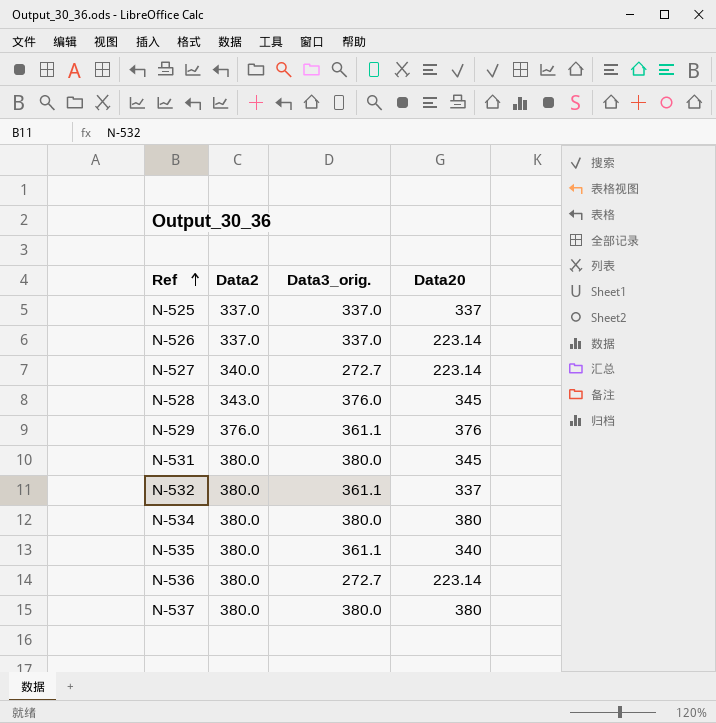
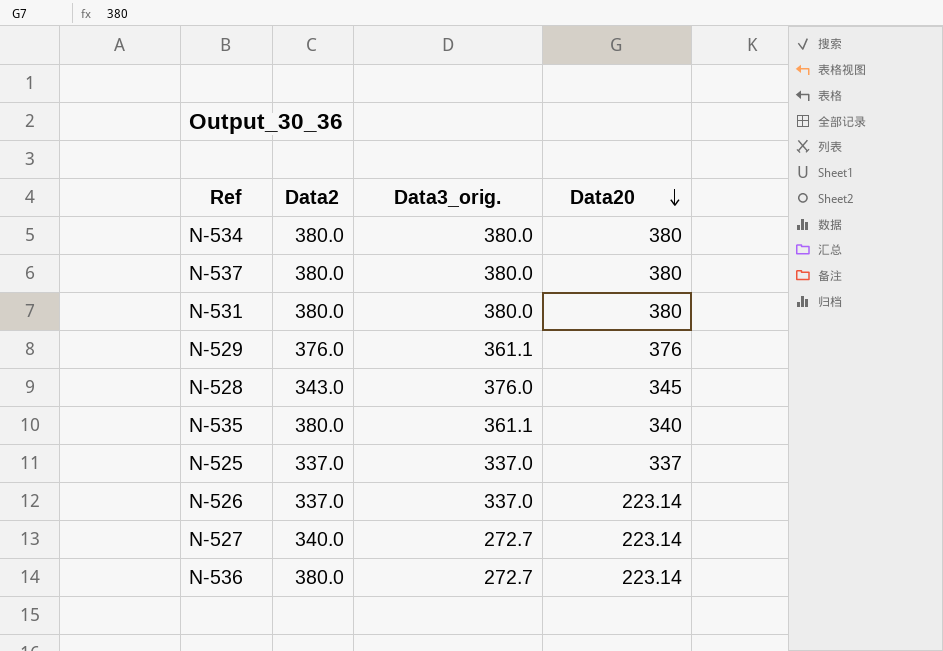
row order: Ref ascending -> Data20 descending
row N-532: 380.0 | 361.1 | 337 -> none
N-531 | Data20: 345 -> 380

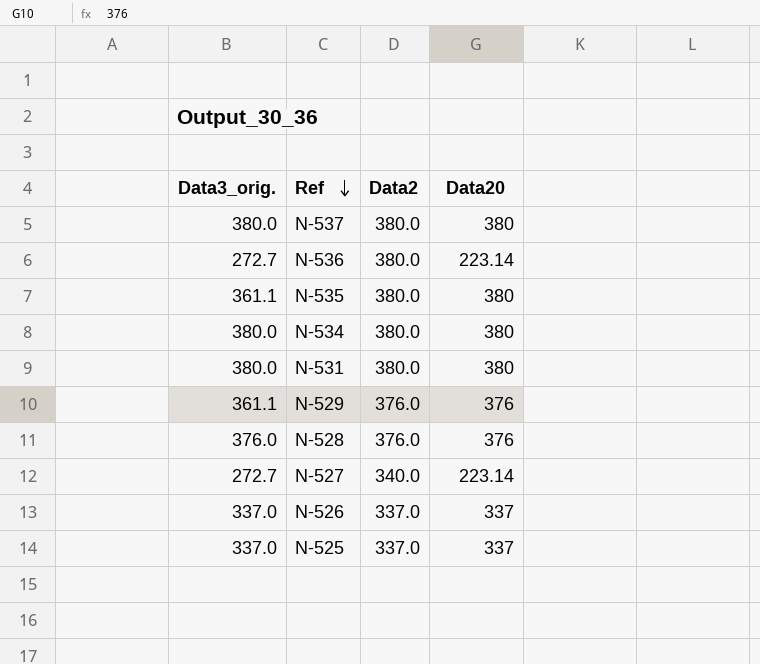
row order: Data20 descending -> Ref descending
column Data3_orig. | position: 3 -> 1
N-535 | Data20: 340 -> 380
N-528 | Data2: 343.0 -> 376.0
N-528 | Data20: 345 -> 376
N-526 | Data20: 223.14 -> 337

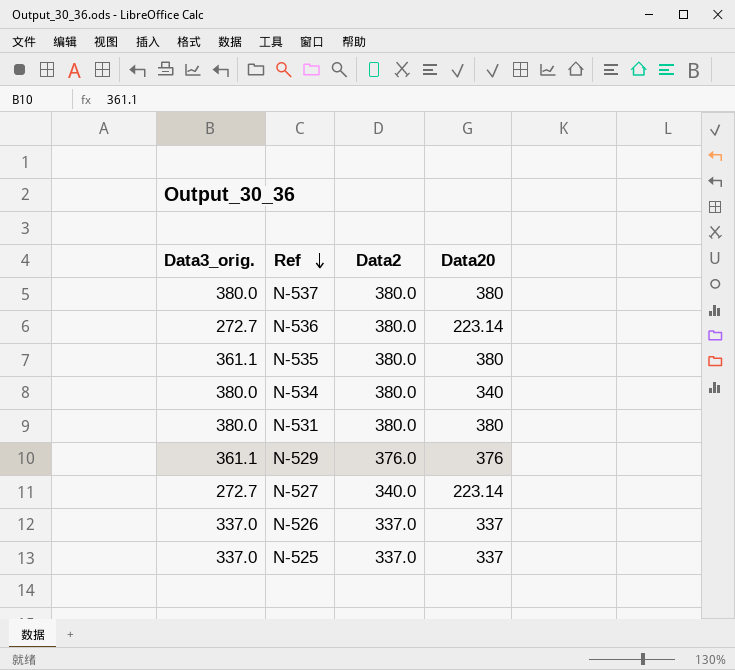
row N-528: 376.0 | 376.0 | 376 -> none
N-534 | Data20: 380 -> 340

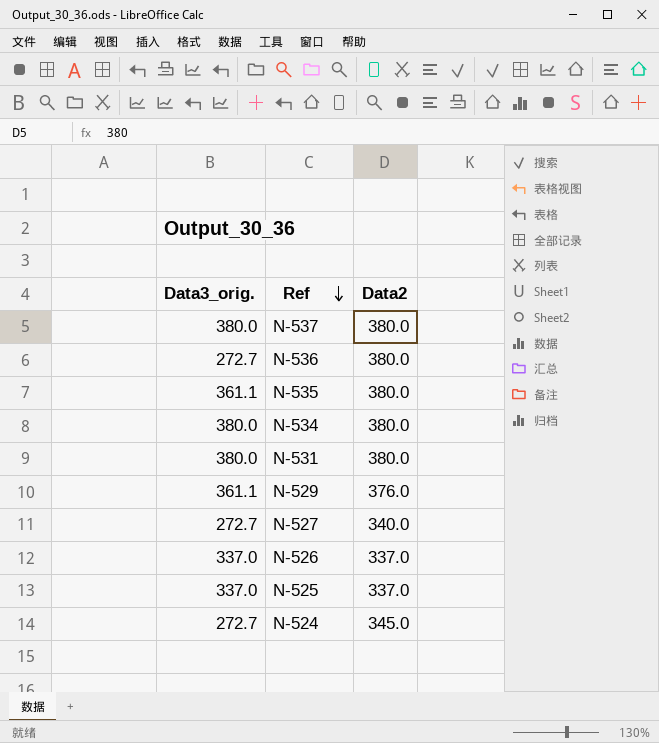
column Data20 | position: 4 -> none
row N-524: none -> 272.7 | 345.0

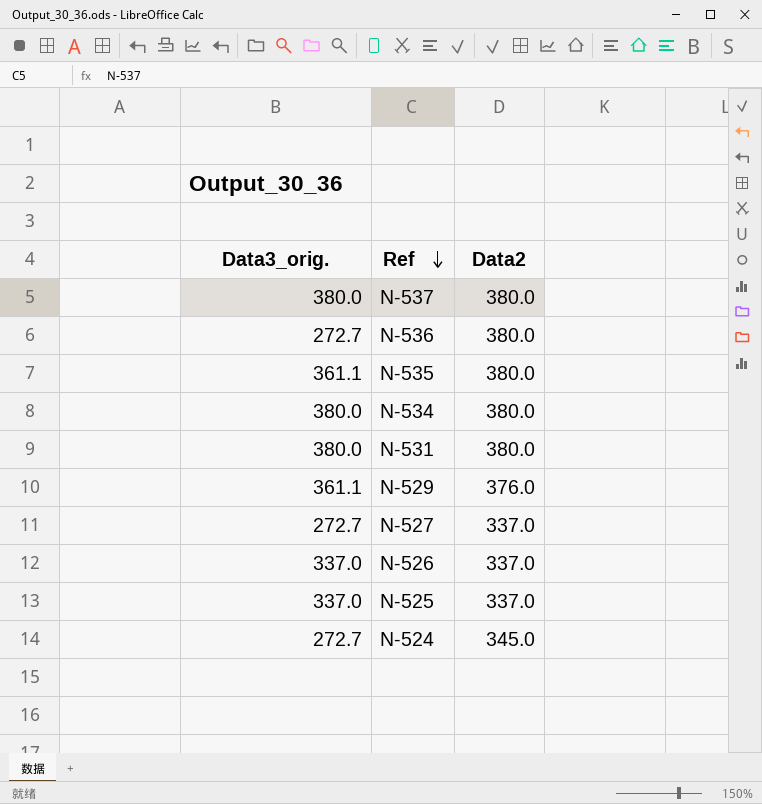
N-527 | Data2: 340.0 -> 337.0

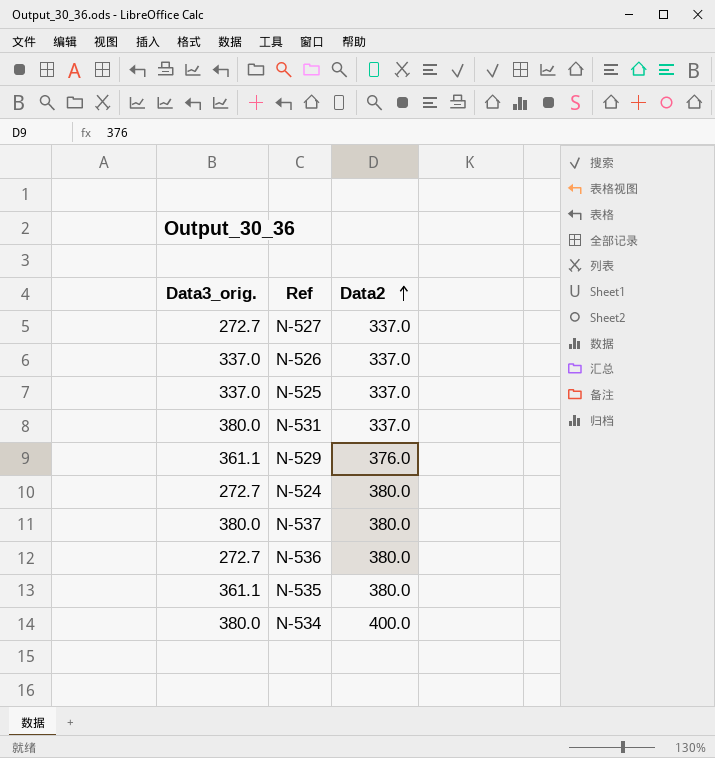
row order: Ref descending -> Data2 ascending
N-531 | Data2: 380.0 -> 337.0
N-524 | Data2: 345.0 -> 380.0
N-534 | Data2: 380.0 -> 400.0

